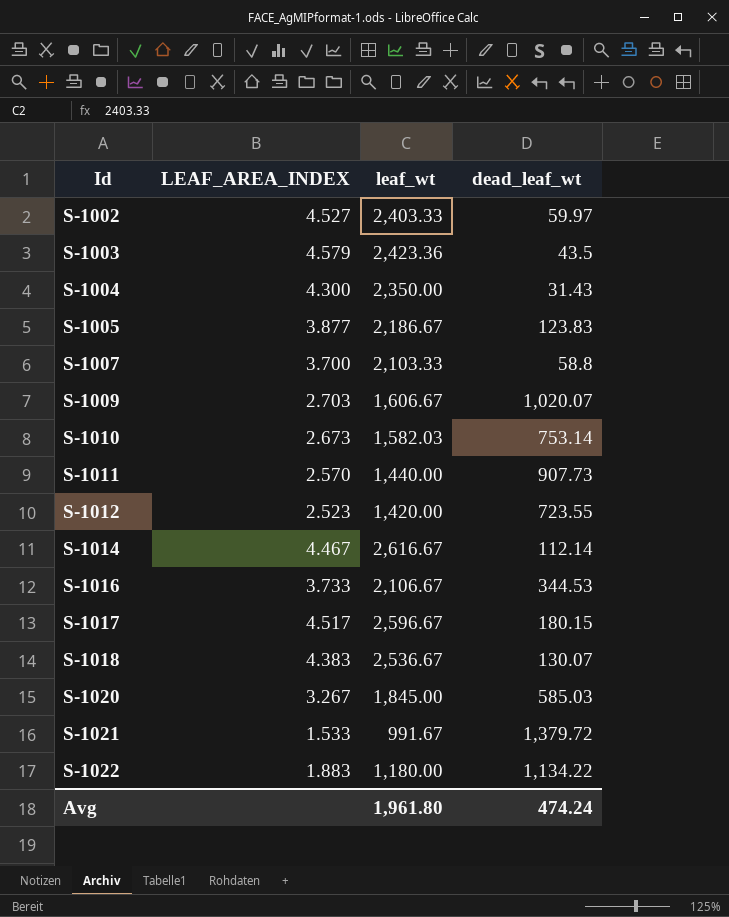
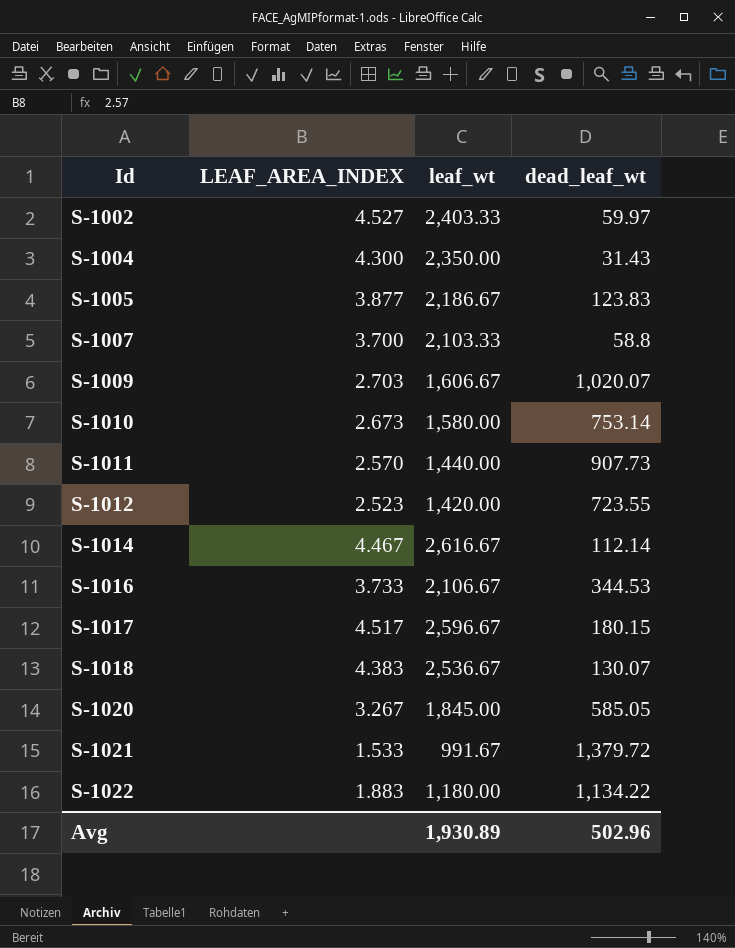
row S-1003: 4.579 | 2,423.36 | 43.5 -> none
S-1010 | leaf_wt: 1,582.03 -> 1,580.00
S-1020 | dead_leaf_wt: 585.03 -> 585.05
Avg | leaf_wt: 1,961.80 -> 1,930.89
Avg | dead_leaf_wt: 474.24 -> 502.96

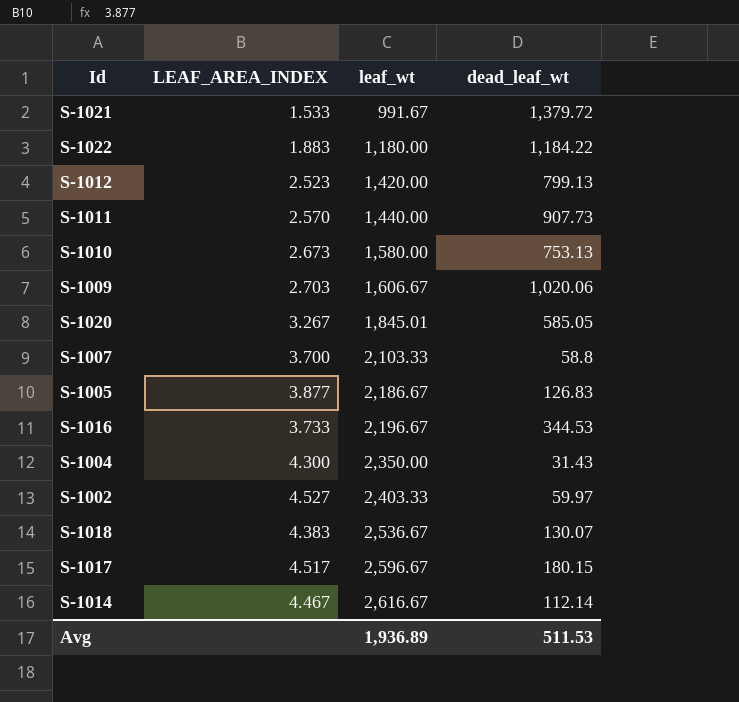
row order: Id ascending -> leaf_wt ascending
S-1022 | dead_leaf_wt: 1,134.22 -> 1,184.22
S-1012 | dead_leaf_wt: 723.55 -> 799.13
S-1010 | dead_leaf_wt: 753.14 -> 753.13
S-1009 | dead_leaf_wt: 1,020.07 -> 1,020.06
S-1020 | leaf_wt: 1,845.00 -> 1,845.01
S-1005 | dead_leaf_wt: 123.83 -> 126.83
S-1016 | leaf_wt: 2,106.67 -> 2,196.67
Avg | leaf_wt: 1,930.89 -> 1,936.89
Avg | dead_leaf_wt: 502.96 -> 511.53

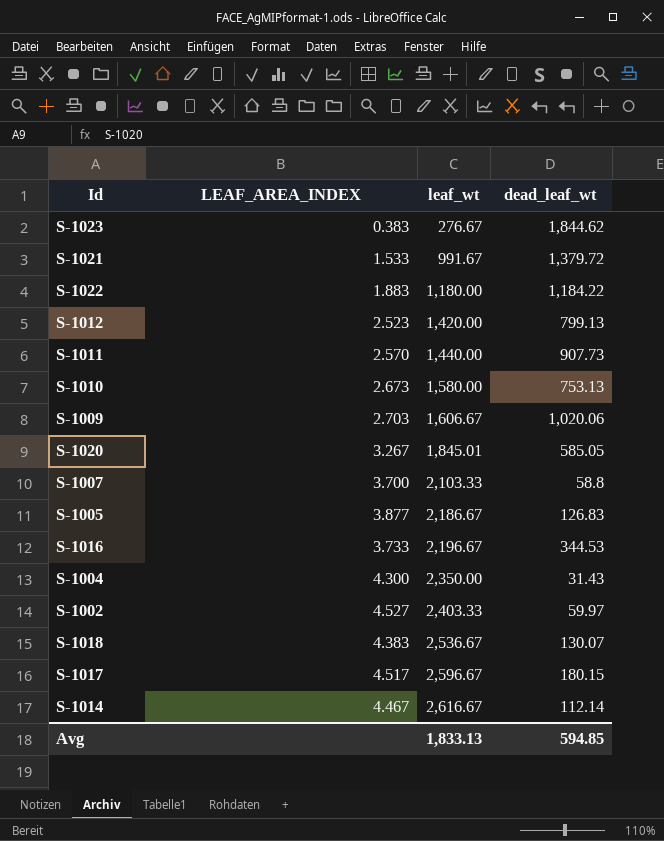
row S-1023: none -> 0.383 | 276.67 | 1,844.62
Avg | leaf_wt: 1,936.89 -> 1,833.13
Avg | dead_leaf_wt: 511.53 -> 594.85

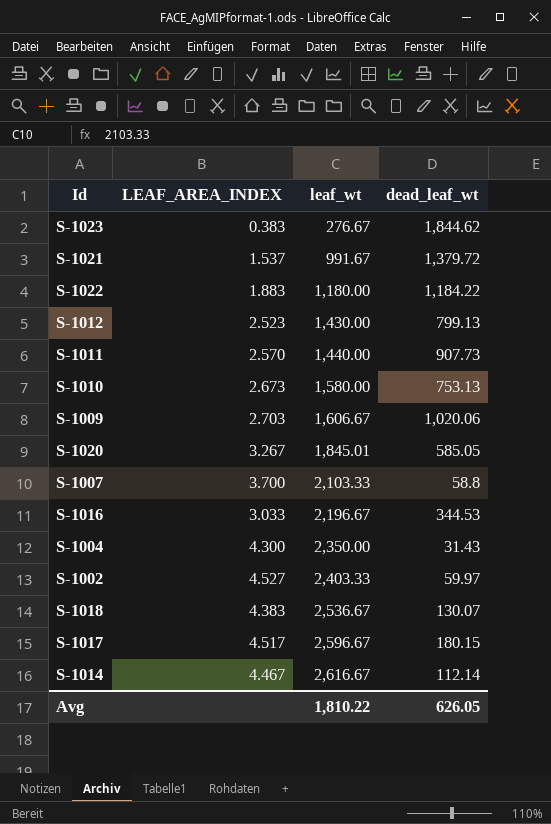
row S-1005: 3.877 | 2,186.67 | 126.83 -> none
S-1021 | LEAF_AREA_INDEX: 1.533 -> 1.537
S-1012 | leaf_wt: 1,420.00 -> 1,430.00
S-1016 | LEAF_AREA_INDEX: 3.733 -> 3.033
Avg | leaf_wt: 1,833.13 -> 1,810.22
Avg | dead_leaf_wt: 594.85 -> 626.05

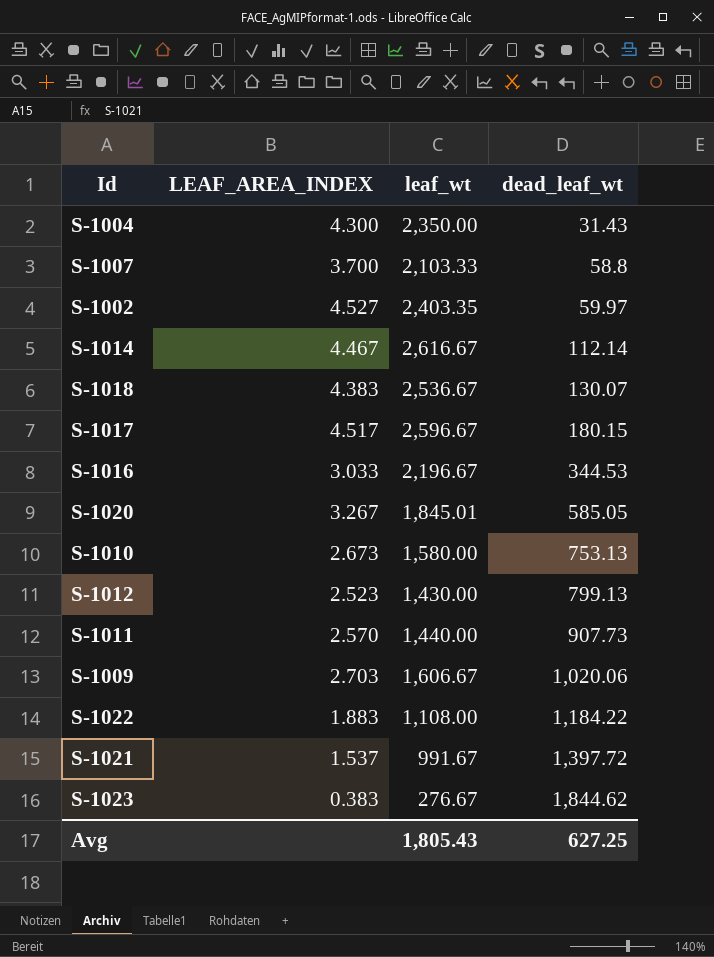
row order: leaf_wt ascending -> dead_leaf_wt ascending
S-1002 | leaf_wt: 2,403.33 -> 2,403.35
S-1022 | leaf_wt: 1,180.00 -> 1,108.00
S-1021 | dead_leaf_wt: 1,379.72 -> 1,397.72
Avg | leaf_wt: 1,810.22 -> 1,805.43
Avg | dead_leaf_wt: 626.05 -> 627.25

